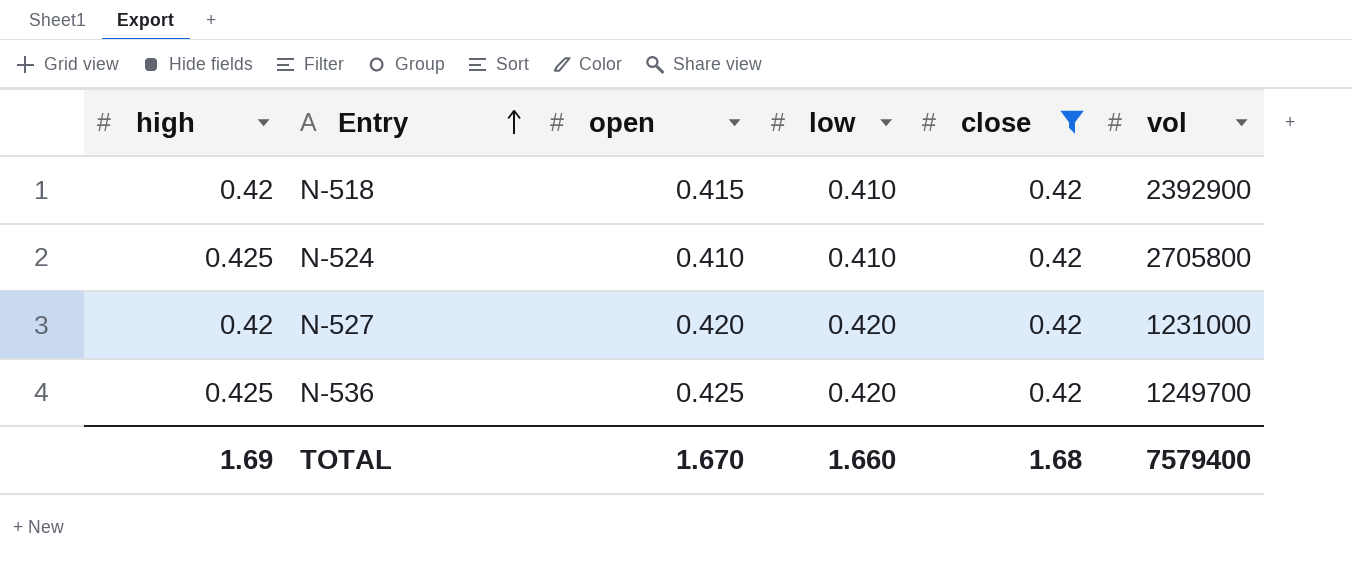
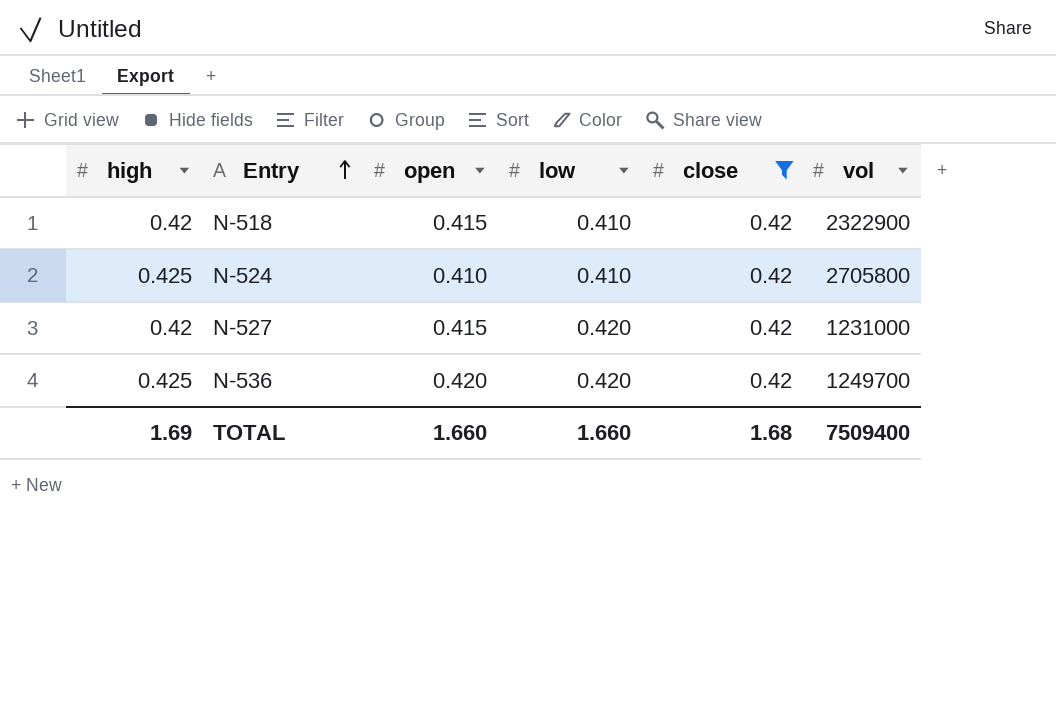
N-518 | vol: 2392900 -> 2322900
N-527 | open: 0.420 -> 0.415
N-536 | open: 0.425 -> 0.420
TOTAL | open: 1.670 -> 1.660
TOTAL | vol: 7579400 -> 7509400

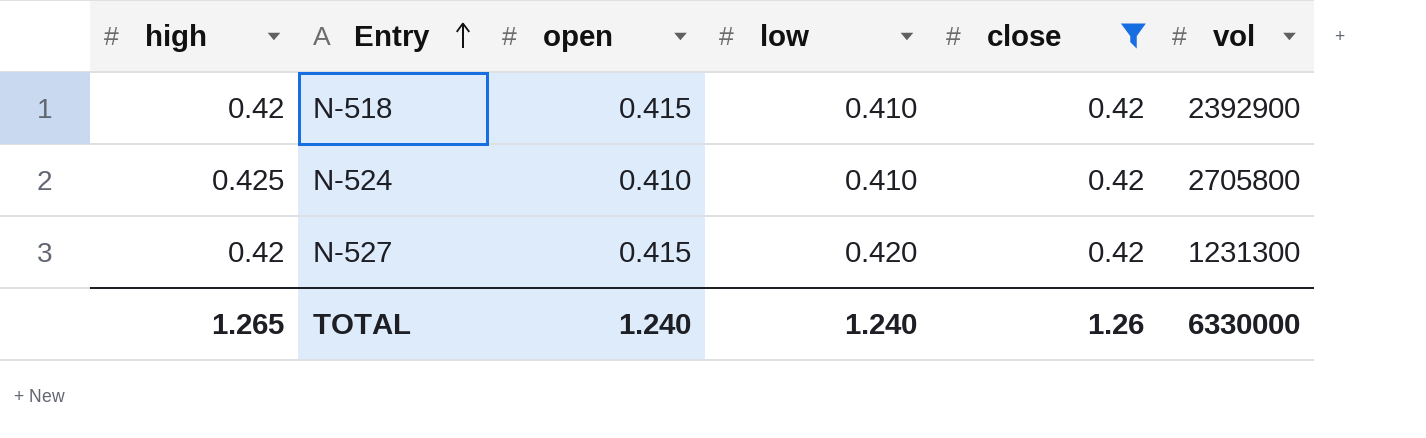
row N-536: 0.425 | 0.420 | 0.420 | 0.42 | 1249700 -> none
N-518 | vol: 2322900 -> 2392900
N-527 | vol: 1231000 -> 1231300
TOTAL | high: 1.69 -> 1.265
TOTAL | open: 1.660 -> 1.240
TOTAL | low: 1.660 -> 1.240
TOTAL | close: 1.68 -> 1.26
TOTAL | vol: 7509400 -> 6330000

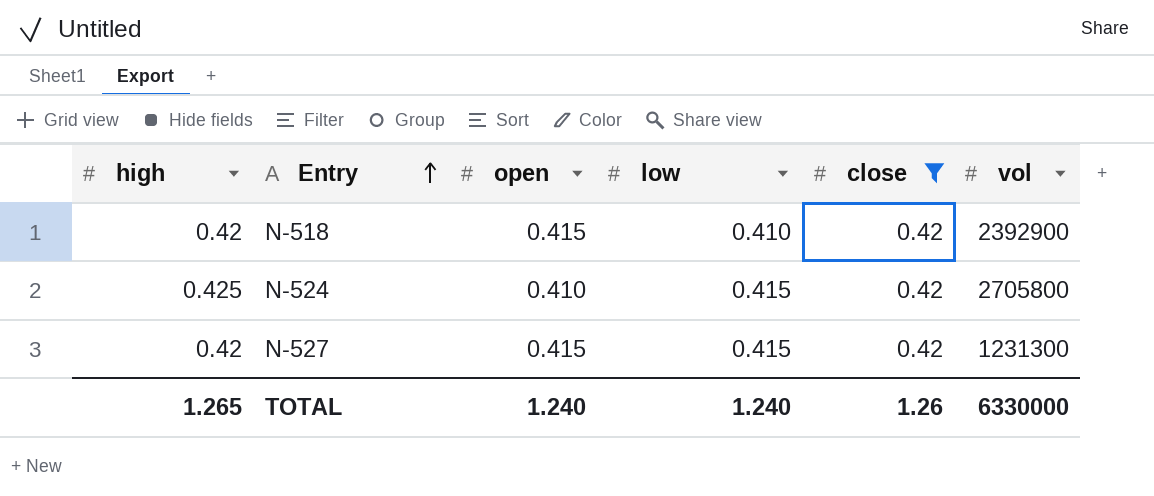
N-524 | low: 0.410 -> 0.415
N-527 | low: 0.420 -> 0.415

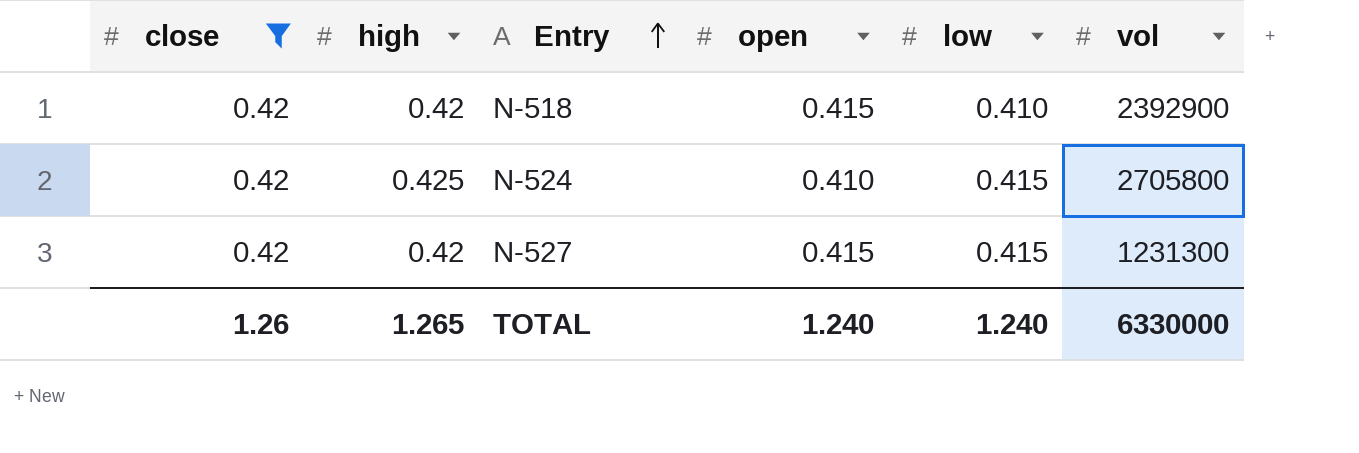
column close | position: 5 -> 1

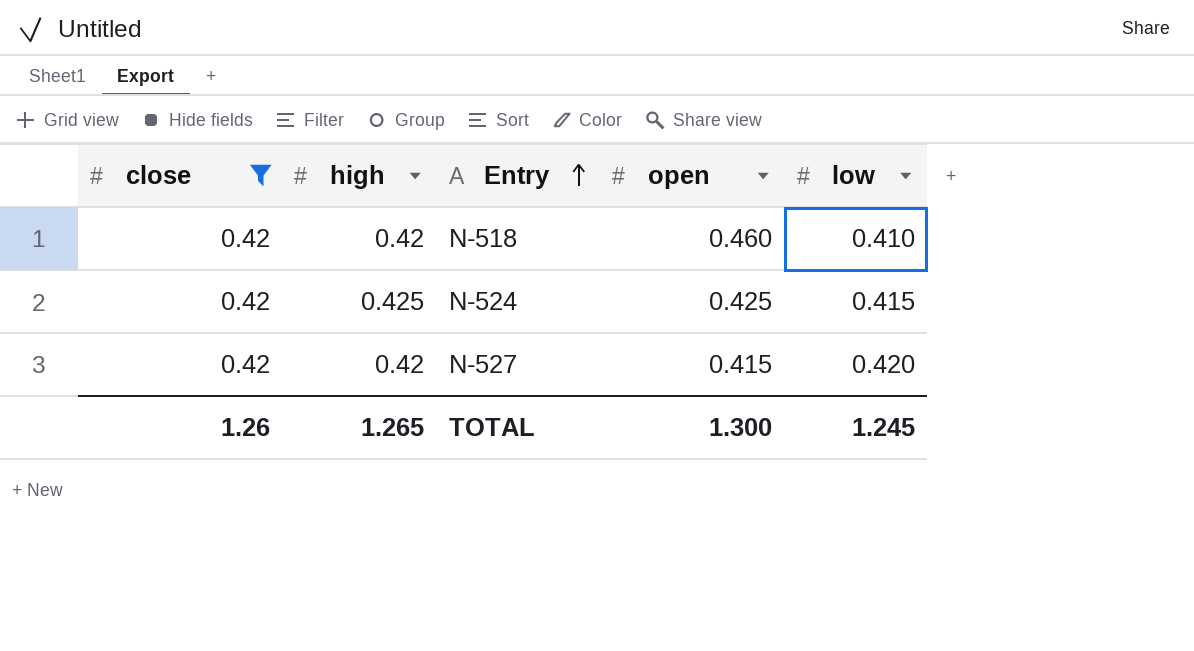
column vol | position: 6 -> none
N-518 | open: 0.415 -> 0.460
N-524 | open: 0.410 -> 0.425
N-527 | low: 0.415 -> 0.420
TOTAL | open: 1.240 -> 1.300
TOTAL | low: 1.240 -> 1.245

